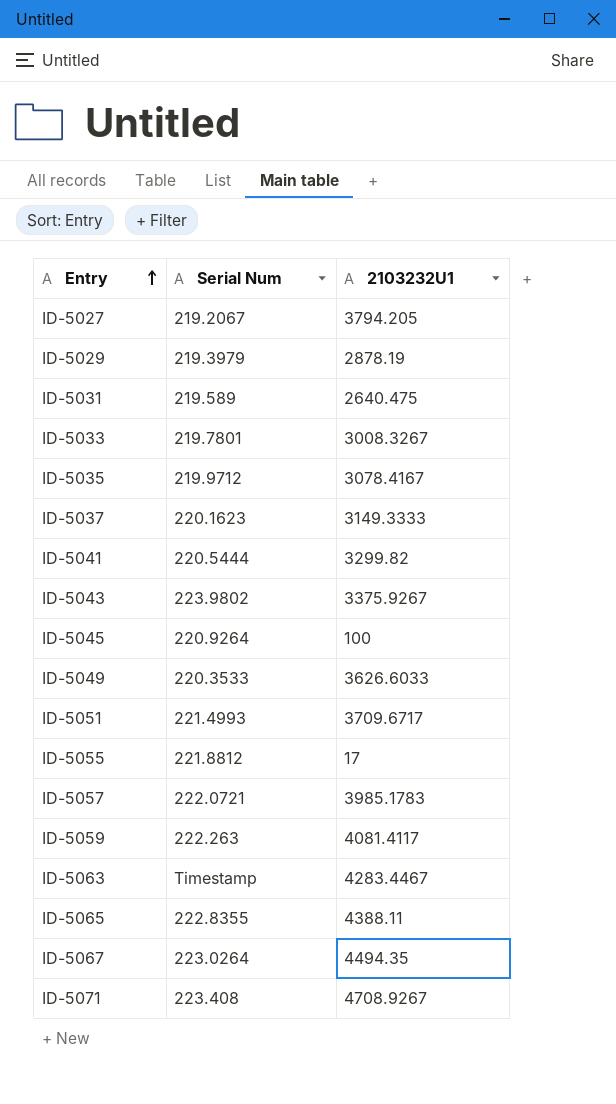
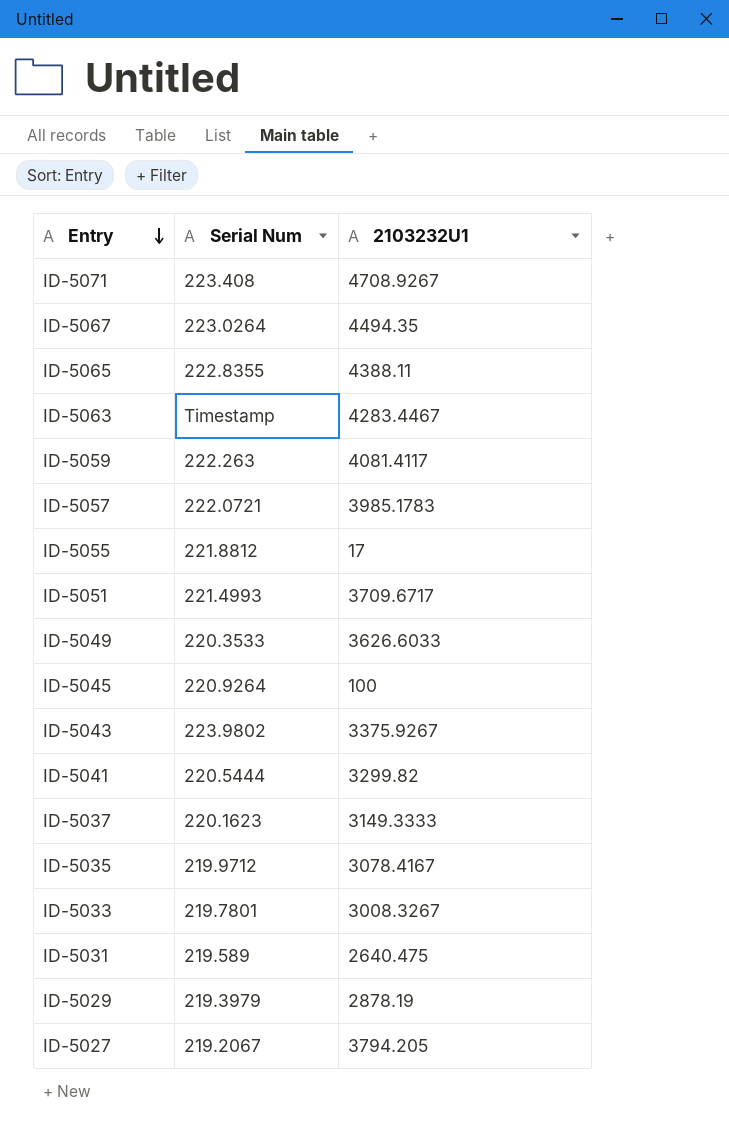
row order: Entry ascending -> Entry descending

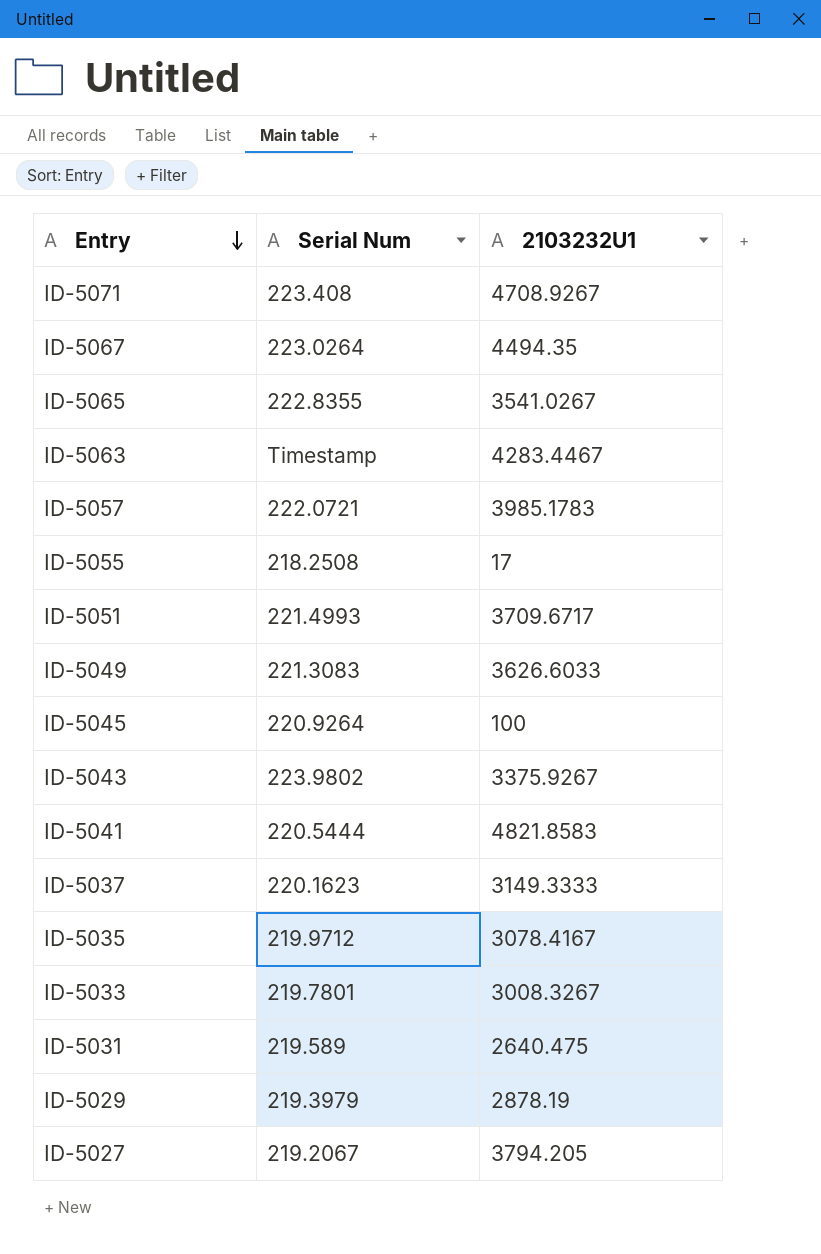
row ID-5059: 222.263 | 4081.4117 -> none
ID-5065 | 2103232U1: 4388.11 -> 3541.0267
ID-5055 | Serial Num: 221.8812 -> 218.2508
ID-5049 | Serial Num: 220.3533 -> 221.3083
ID-5041 | 2103232U1: 3299.82 -> 4821.8583

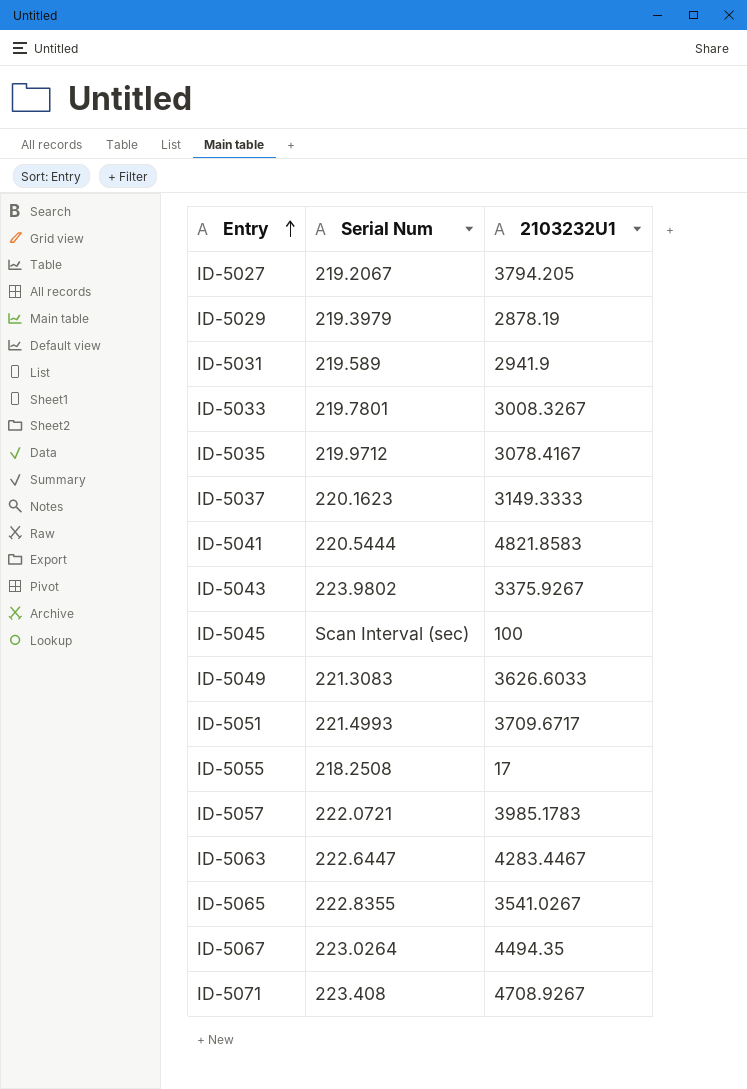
row order: Entry descending -> Entry ascending
ID-5031 | 2103232U1: 2640.475 -> 2941.9
ID-5045 | Serial Num: 220.9264 -> Scan Interval (sec)
ID-5063 | Serial Num: Timestamp -> 222.6447

